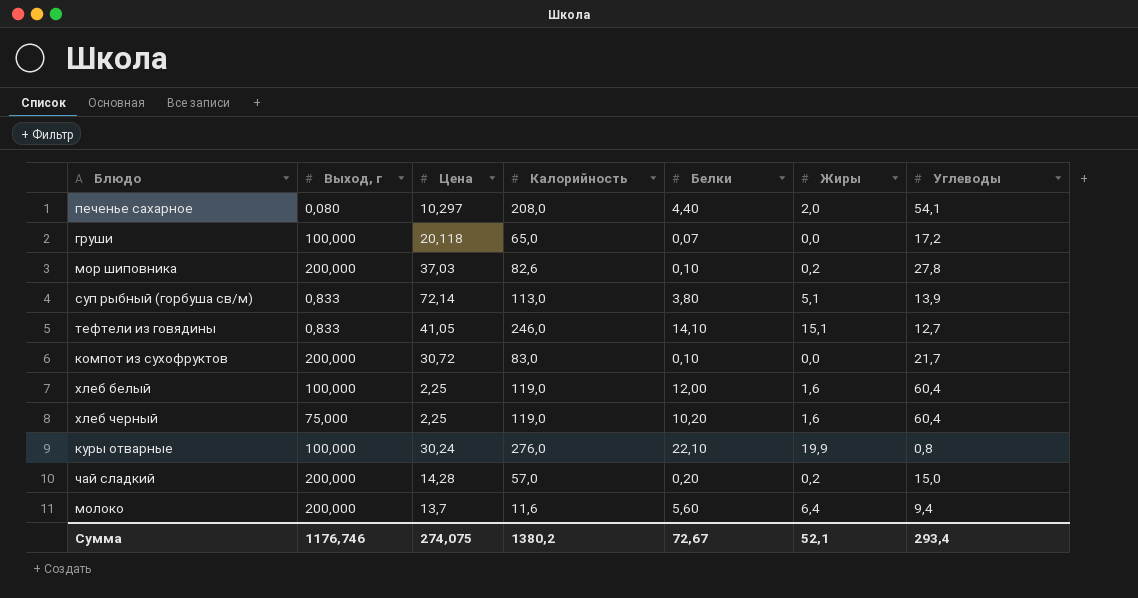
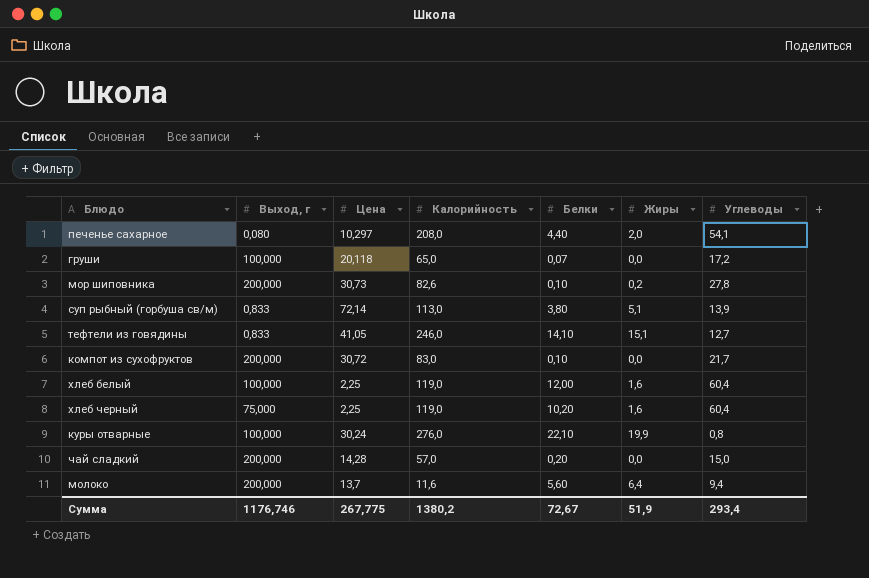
мор шиповника | Цена: 37,03 -> 30,73
чай сладкий | Жиры: 0,2 -> 0,0
Сумма | Цена: 274,075 -> 267,775
Сумма | Жиры: 52,1 -> 51,9

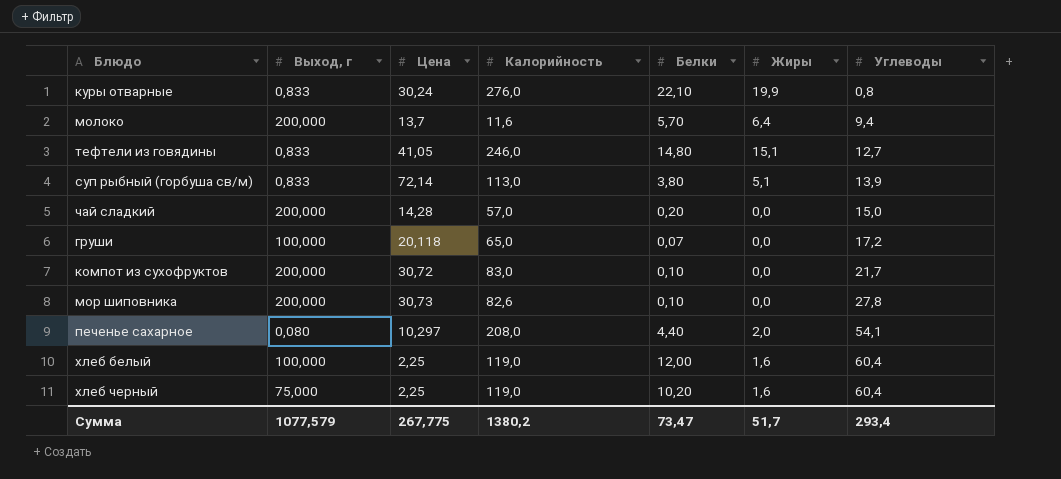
row order: none -> Углеводы ascending
куры отварные | Выход, г: 100,000 -> 0,833
молоко | Белки: 5,60 -> 5,70
тефтели из говядины | Белки: 14,10 -> 14,80
мор шиповника | Жиры: 0,2 -> 0,0
Сумма | Выход, г: 1176,746 -> 1077,579
Сумма | Белки: 72,67 -> 73,47
Сумма | Жиры: 51,9 -> 51,7

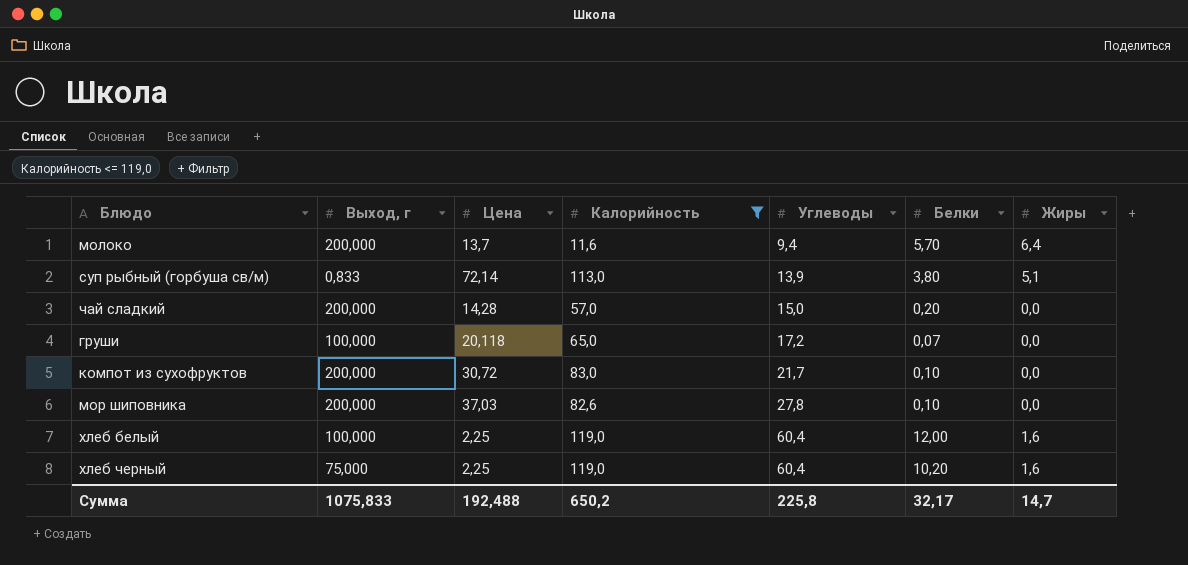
filter: none -> Калорийность <= 119,0
column Углеводы | position: 7 -> 5
мор шиповника | Цена: 30,73 -> 37,03
Сумма | Выход, г: 1077,579 -> 1075,833
Сумма | Цена: 267,775 -> 192,488
Сумма | Калорийность: 1380,2 -> 650,2
Сумма | Углеводы: 293,4 -> 225,8
Сумма | Белки: 73,47 -> 32,17
Сумма | Жиры: 51,7 -> 14,7

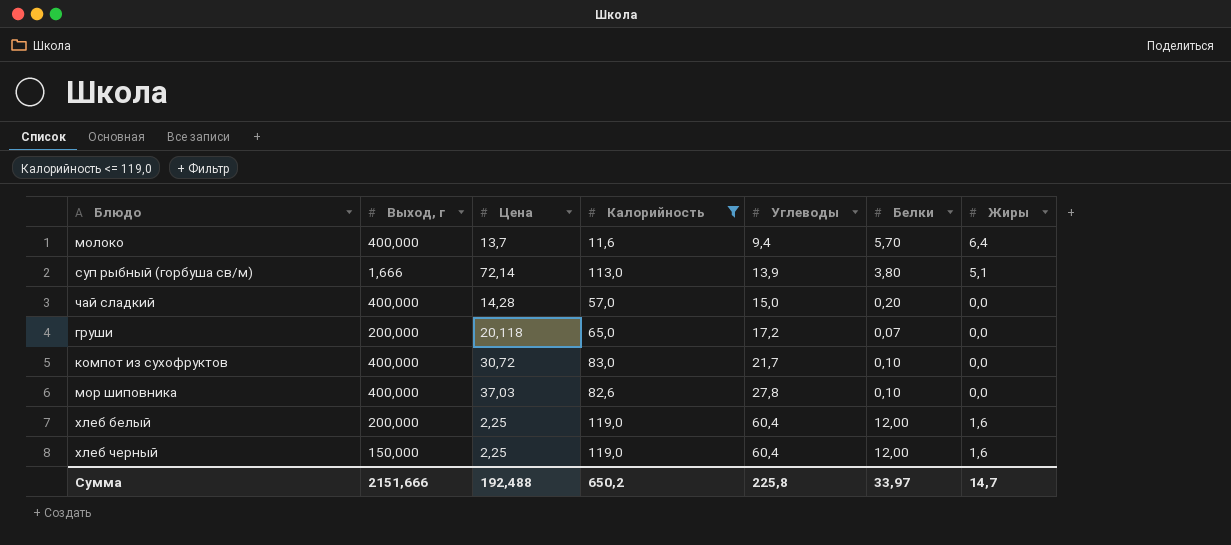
молоко | Выход, г: 200,000 -> 400,000
суп рыбный (горбуша св/м) | Выход, г: 0,833 -> 1,666
чай сладкий | Выход, г: 200,000 -> 400,000
груши | Выход, г: 100,000 -> 200,000
компот из сухофруктов | Выход, г: 200,000 -> 400,000
мор шиповника | Выход, г: 200,000 -> 400,000
хлеб белый | Выход, г: 100,000 -> 200,000
хлеб черный | Выход, г: 75,000 -> 150,000
хлеб черный | Белки: 10,20 -> 12,00
Сумма | Выход, г: 1075,833 -> 2151,666
Сумма | Белки: 32,17 -> 33,97

